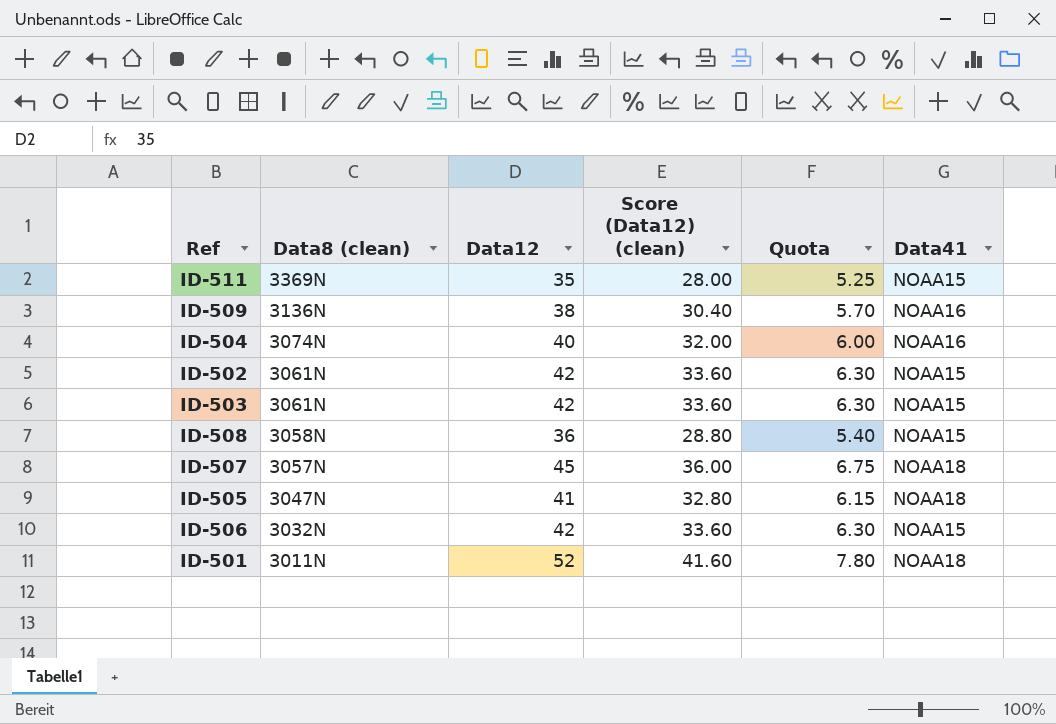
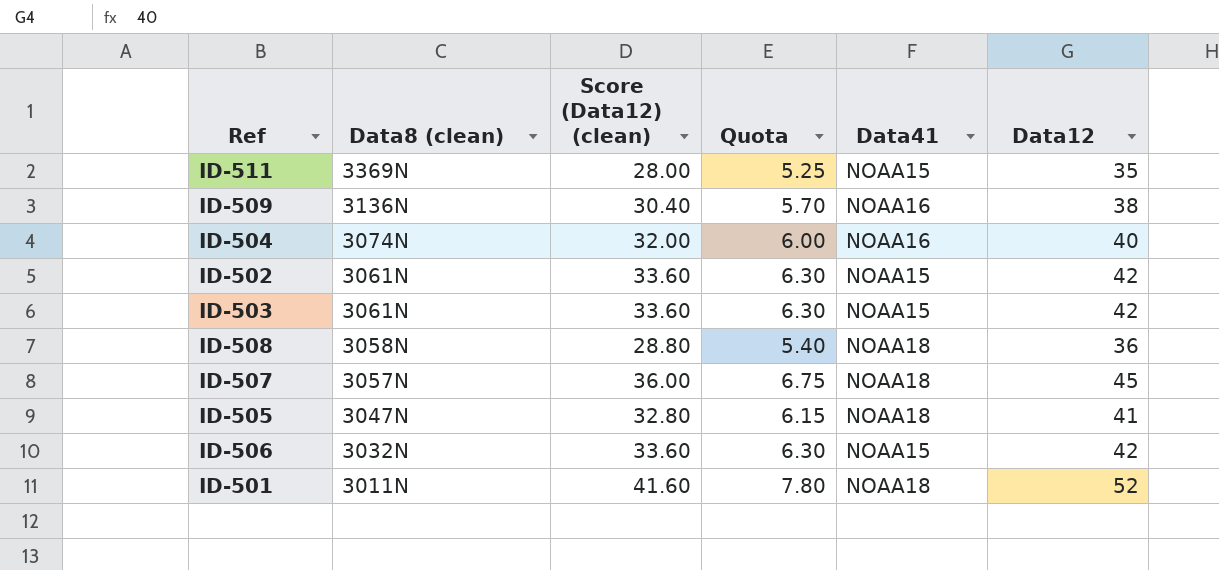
column Data12 | position: 3 -> 6
ID-508 | Data41: NOAA15 -> NOAA18

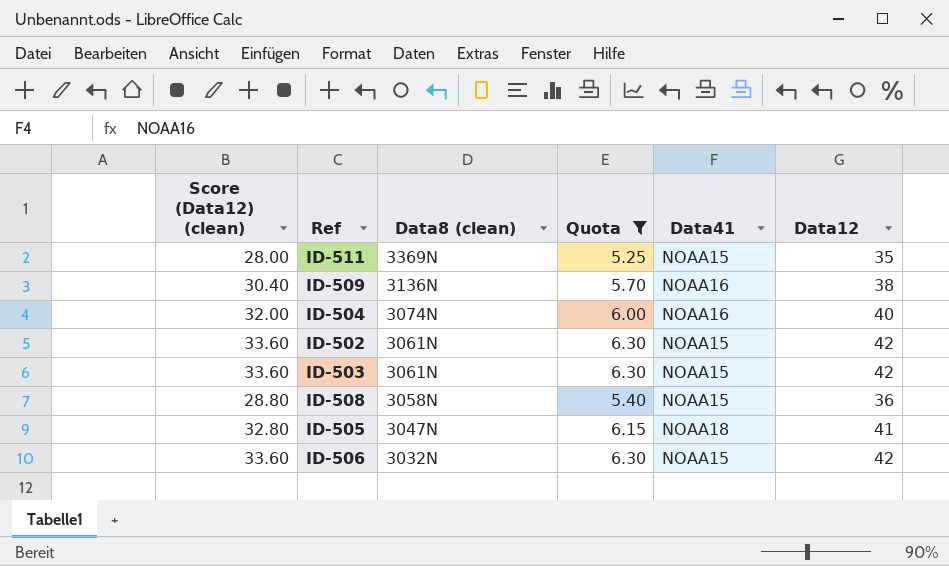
filter: none -> Quota <= 6.30
column Score (Data12) (clean) | position: 3 -> 1
ID-508 | Data41: NOAA18 -> NOAA15

